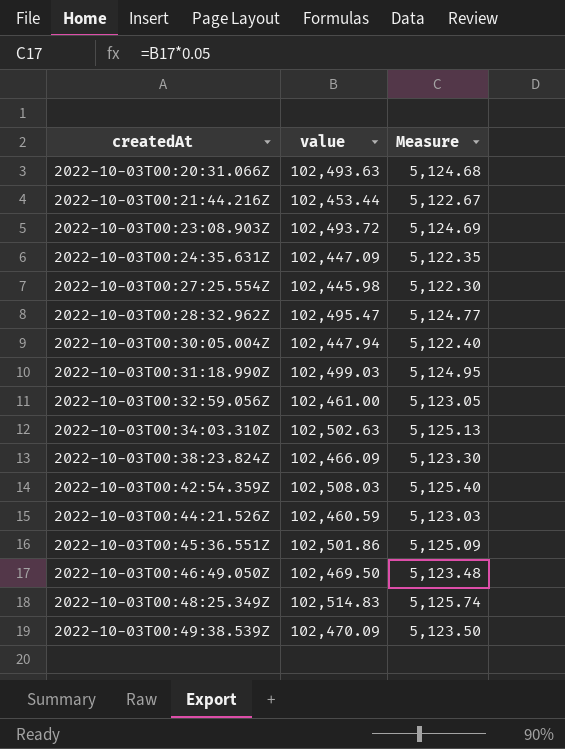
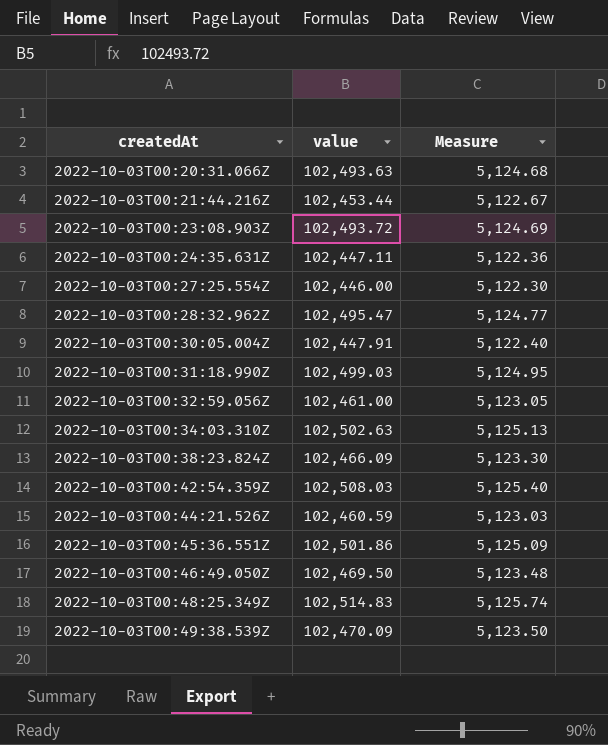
2022-10-03T00:24:35.631Z | value: 102,447.09 -> 102,447.11
2022-10-03T00:24:35.631Z | Measure: 5,122.35 -> 5,122.36
2022-10-03T00:27:25.554Z | value: 102,445.98 -> 102,446.00
2022-10-03T00:30:05.004Z | value: 102,447.94 -> 102,447.91

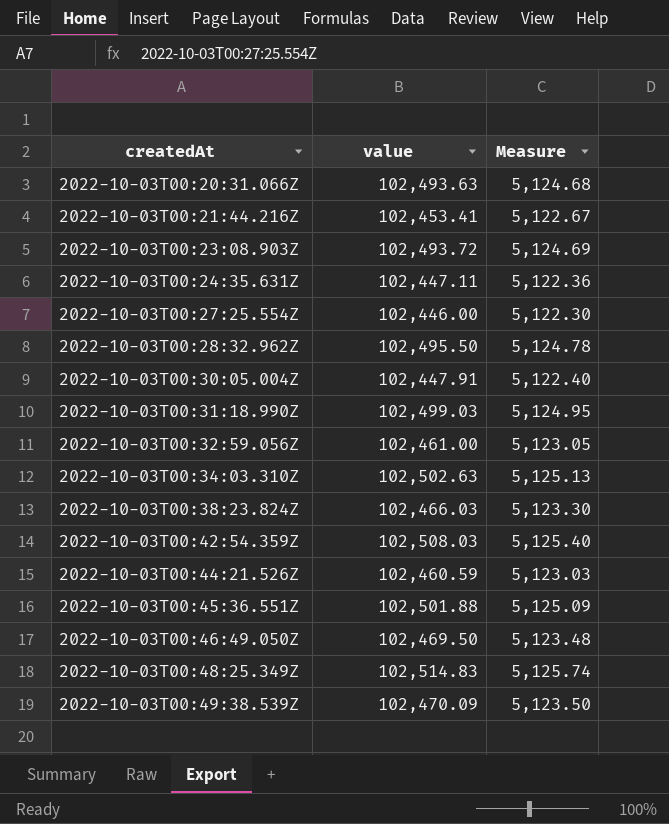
2022-10-03T00:21:44.216Z | value: 102,453.44 -> 102,453.41
2022-10-03T00:28:32.962Z | value: 102,495.47 -> 102,495.50
2022-10-03T00:28:32.962Z | Measure: 5,124.77 -> 5,124.78
2022-10-03T00:38:23.824Z | value: 102,466.09 -> 102,466.03
2022-10-03T00:45:36.551Z | value: 102,501.86 -> 102,501.88

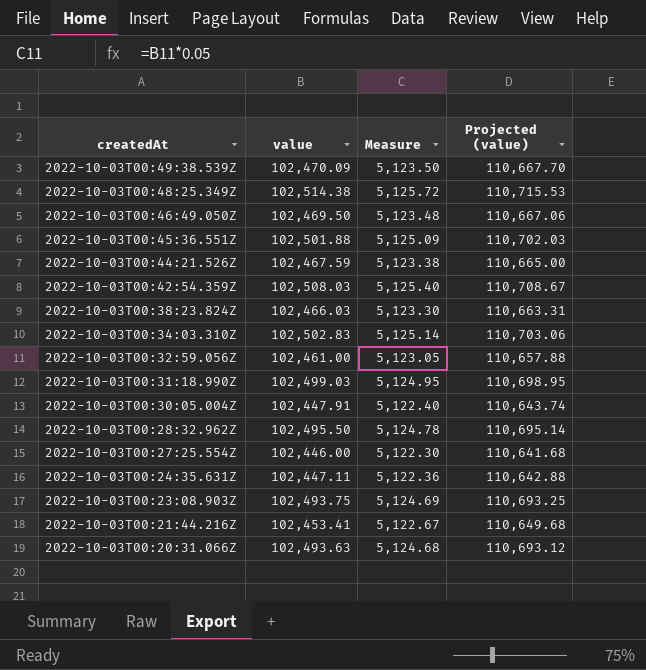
row order: createdAt ascending -> createdAt descending
column Projected (value) | formula: none -> [value] * 1.08
2022-10-03T00:48:25.349Z | value: 102,514.83 -> 102,514.38
2022-10-03T00:48:25.349Z | Measure: 5,125.74 -> 5,125.72
2022-10-03T00:44:21.526Z | value: 102,460.59 -> 102,467.59
2022-10-03T00:44:21.526Z | Measure: 5,123.03 -> 5,123.38
2022-10-03T00:34:03.310Z | value: 102,502.63 -> 102,502.83
2022-10-03T00:34:03.310Z | Measure: 5,125.13 -> 5,125.14
2022-10-03T00:23:08.903Z | value: 102,493.72 -> 102,493.75

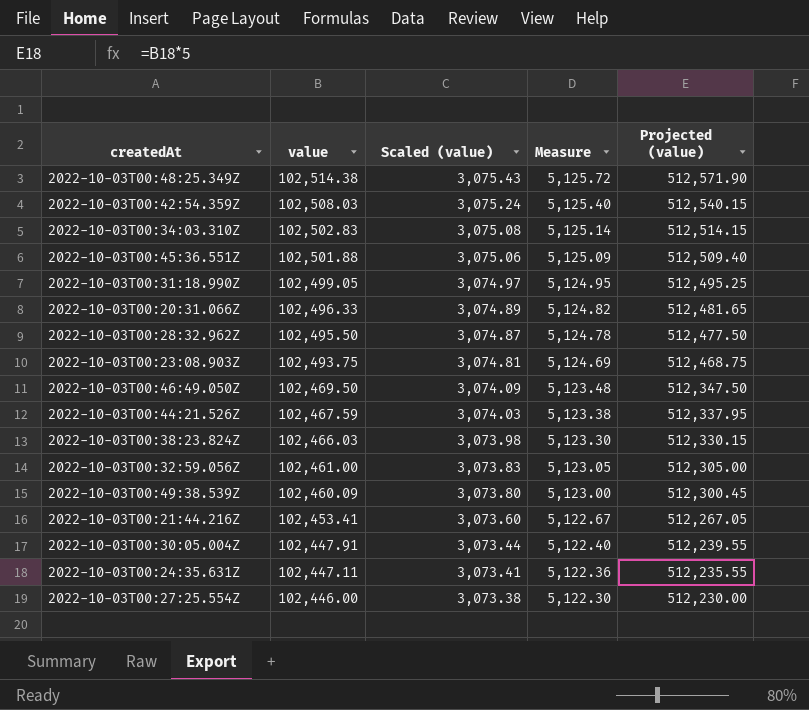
row order: createdAt descending -> value descending
column Scaled (value) | formula: none -> [value] * 0.03
column Projected (value) | formula: [value] * 1.08 -> [value] * 5
2022-10-03T00:31:18.990Z | value: 102,499.03 -> 102,499.05
2022-10-03T00:20:31.066Z | value: 102,493.63 -> 102,496.33
2022-10-03T00:20:31.066Z | Measure: 5,124.68 -> 5,124.82
2022-10-03T00:49:38.539Z | value: 102,470.09 -> 102,460.09
2022-10-03T00:49:38.539Z | Measure: 5,123.50 -> 5,123.00

